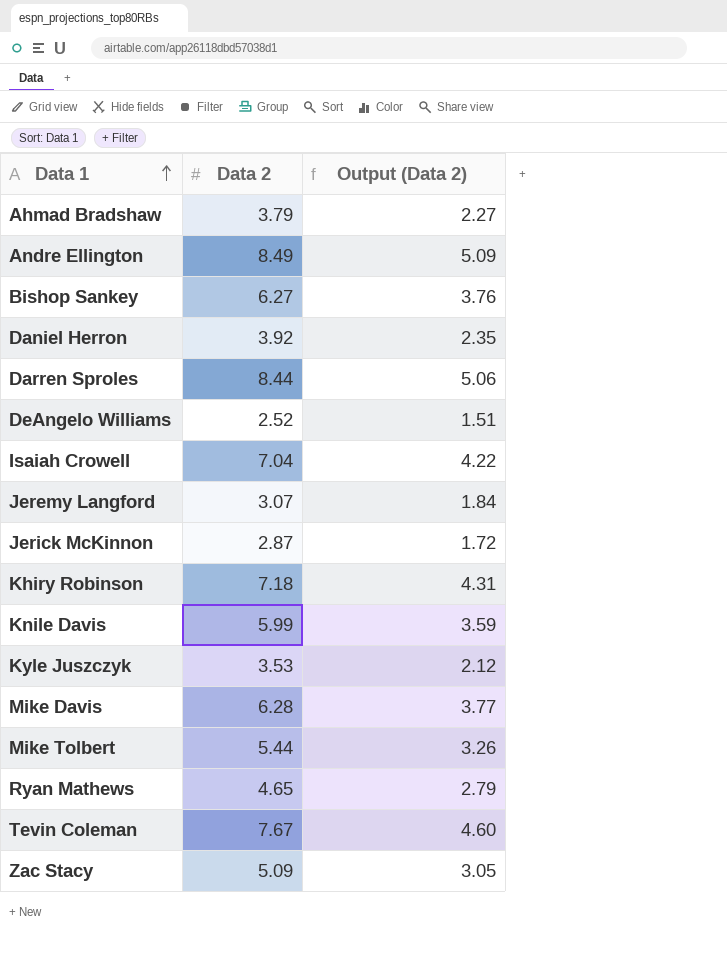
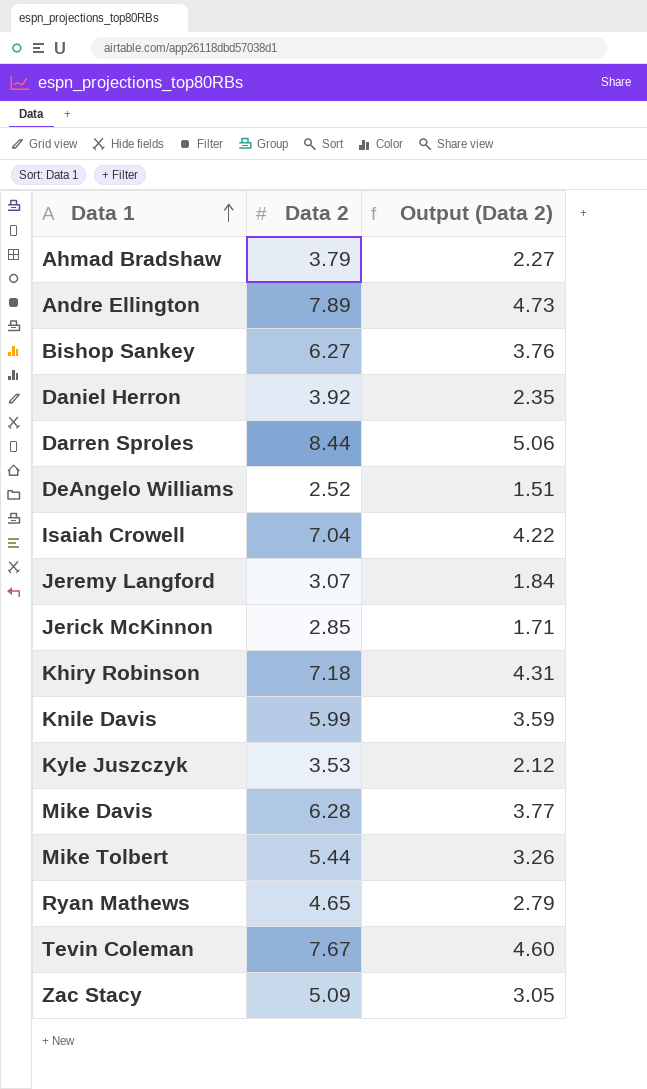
Andre Ellington | Data 2: 8.49 -> 7.89
Andre Ellington | Output (Data 2): 5.09 -> 4.73
Jerick McKinnon | Data 2: 2.87 -> 2.85
Jerick McKinnon | Output (Data 2): 1.72 -> 1.71

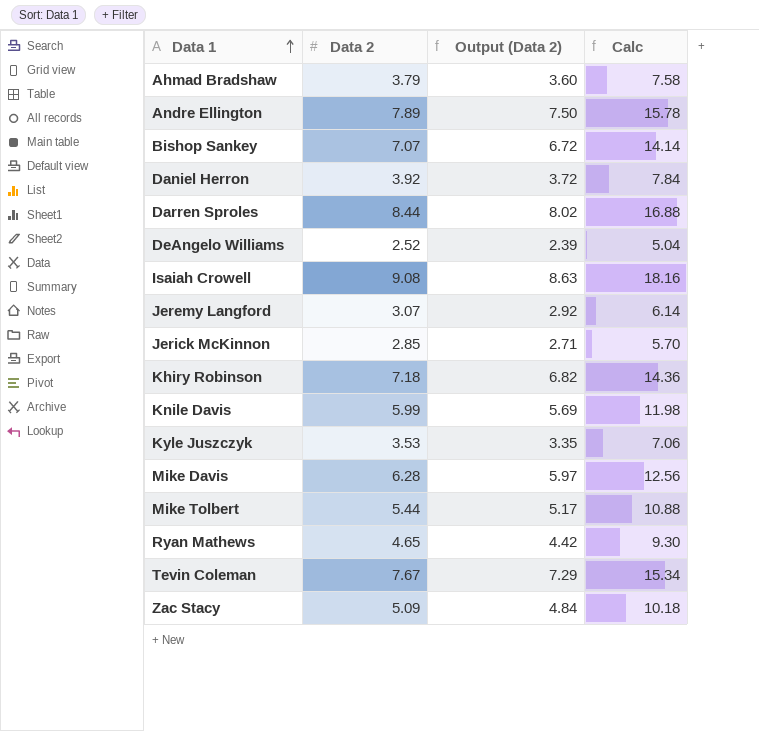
column Output (Data 2) | formula: [Data 2] * 0.6 -> [Data 2] * 0.95
column Calc | formula: none -> [Data 2] * 2
Bishop Sankey | Data 2: 6.27 -> 7.07
Isaiah Crowell | Data 2: 7.04 -> 9.08

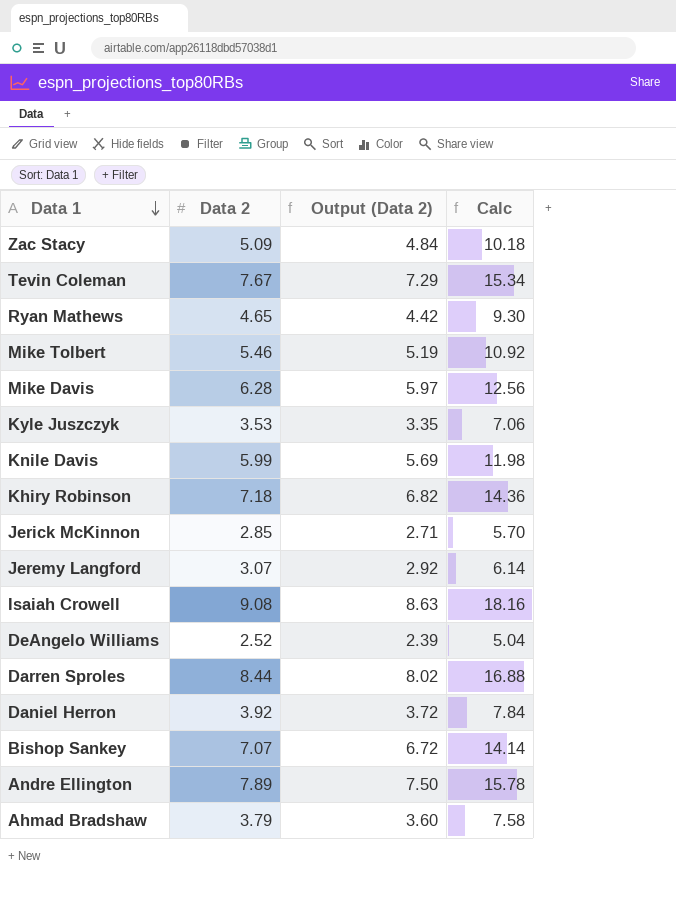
row order: Data 1 ascending -> Data 1 descending
Mike Tolbert | Data 2: 5.44 -> 5.46
Mike Tolbert | Output (Data 2): 5.17 -> 5.19
Mike Tolbert | Calc: 10.88 -> 10.92

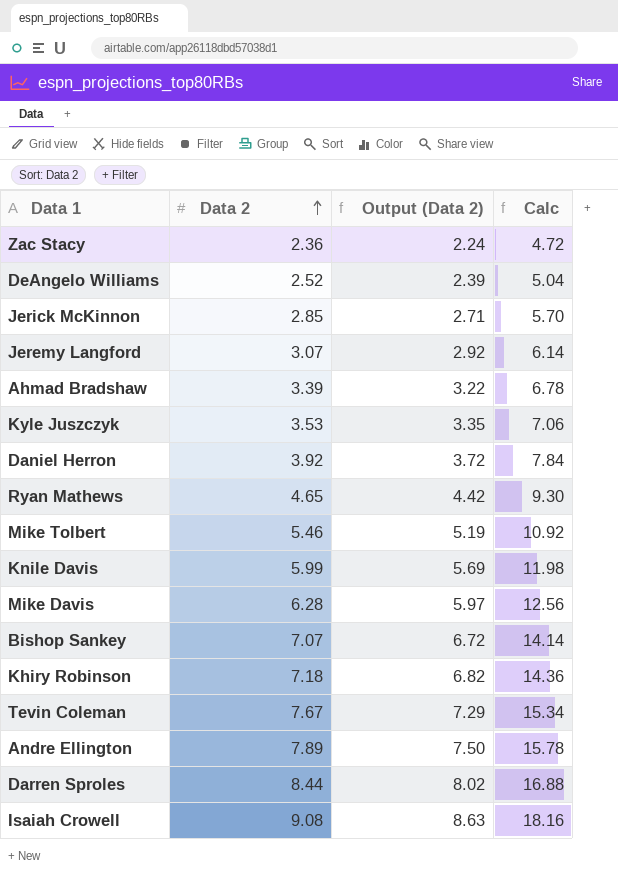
row order: Data 1 descending -> Data 2 ascending
Zac Stacy | Data 2: 5.09 -> 2.36
Zac Stacy | Output (Data 2): 4.84 -> 2.24
Zac Stacy | Calc: 10.18 -> 4.72
Ahmad Bradshaw | Data 2: 3.79 -> 3.39
Ahmad Bradshaw | Output (Data 2): 3.60 -> 3.22
Ahmad Bradshaw | Calc: 7.58 -> 6.78

